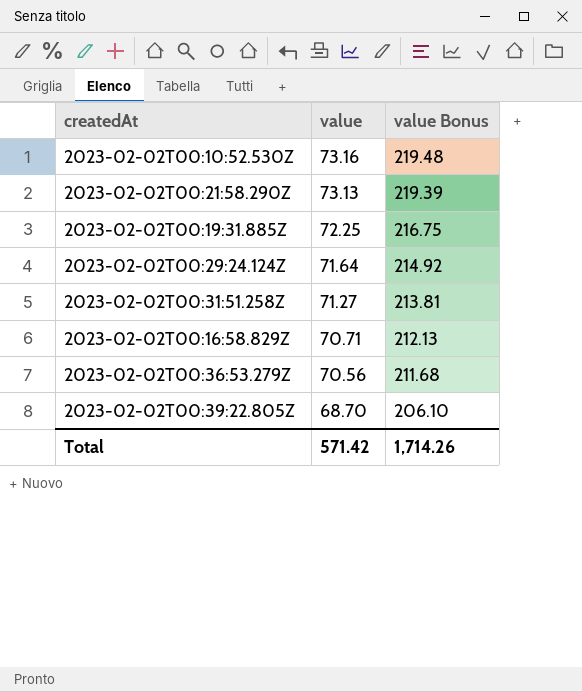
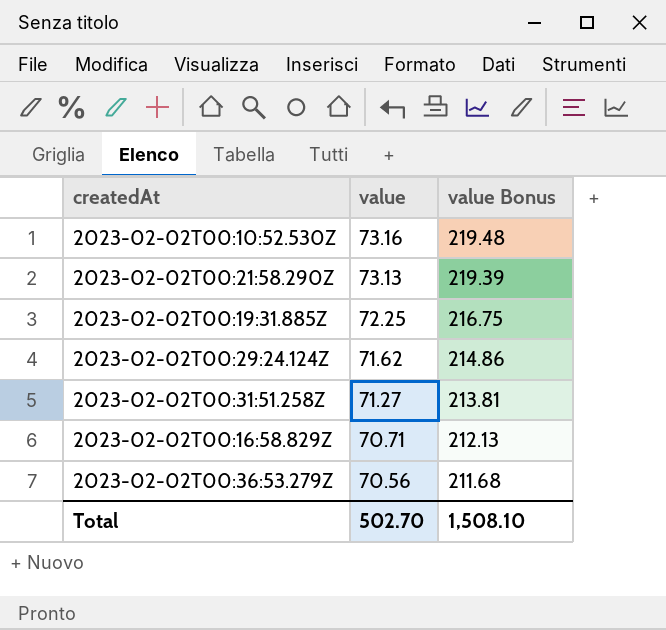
row 2023-02-02T00:39:22.805Z: 68.70 | 206.10 -> none
2023-02-02T00:29:24.124Z | value: 71.64 -> 71.62
2023-02-02T00:29:24.124Z | value Bonus: 214.92 -> 214.86
Total | value: 571.42 -> 502.70
Total | value Bonus: 1,714.26 -> 1,508.10

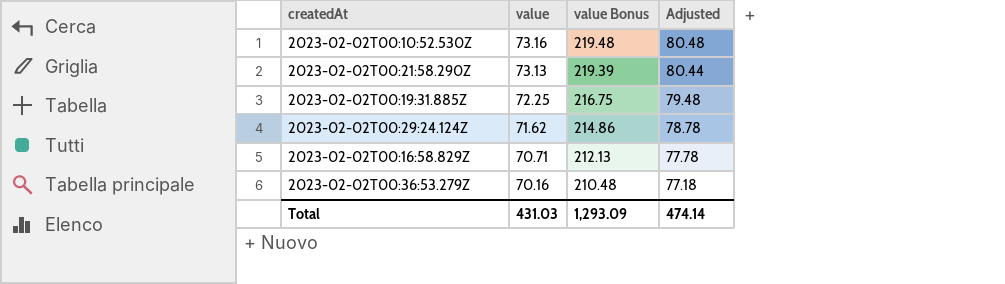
column Adjusted | formula: none -> [value] * 1.1
row 2023-02-02T00:31:51.258Z: 71.27 | 213.81 -> none
2023-02-02T00:36:53.279Z | value: 70.56 -> 70.16
2023-02-02T00:36:53.279Z | value Bonus: 211.68 -> 210.48
Total | value: 502.70 -> 431.03
Total | value Bonus: 1,508.10 -> 1,293.09

